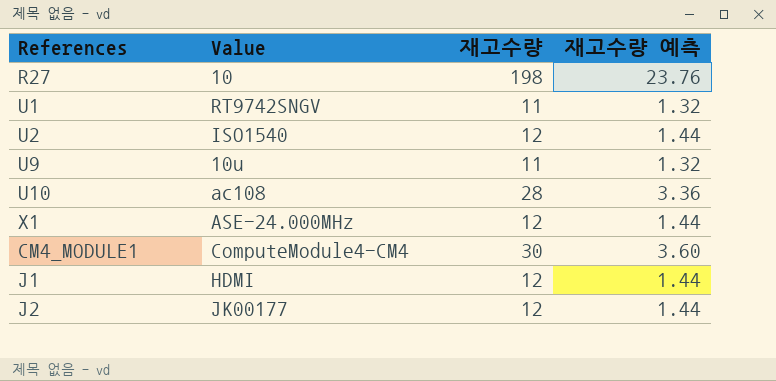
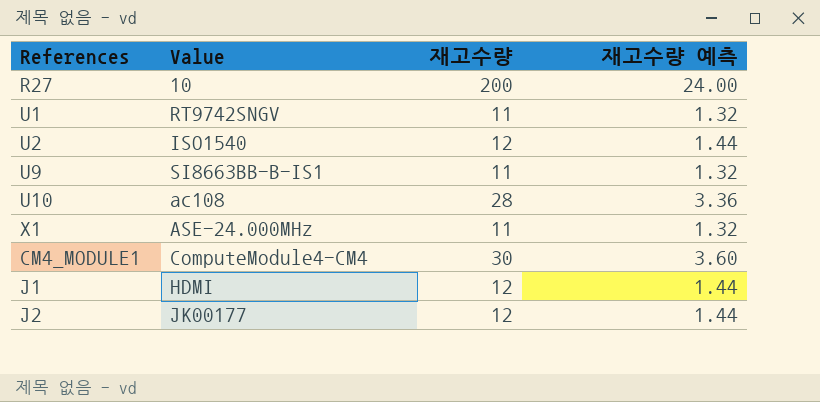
R27 | 재고수량: 198 -> 200
R27 | 재고수량 예측: 23.76 -> 24.00
U9 | Value: 10u -> SI8663BB-B-IS1
X1 | 재고수량: 12 -> 11
X1 | 재고수량 예측: 1.44 -> 1.32

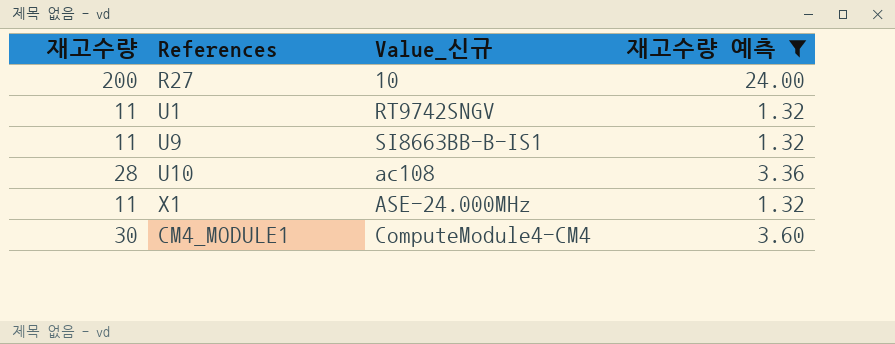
filter: none -> 재고수량 예측 != 1.44
column 재고수량 | position: 3 -> 1
column name: Value -> Value_신규

